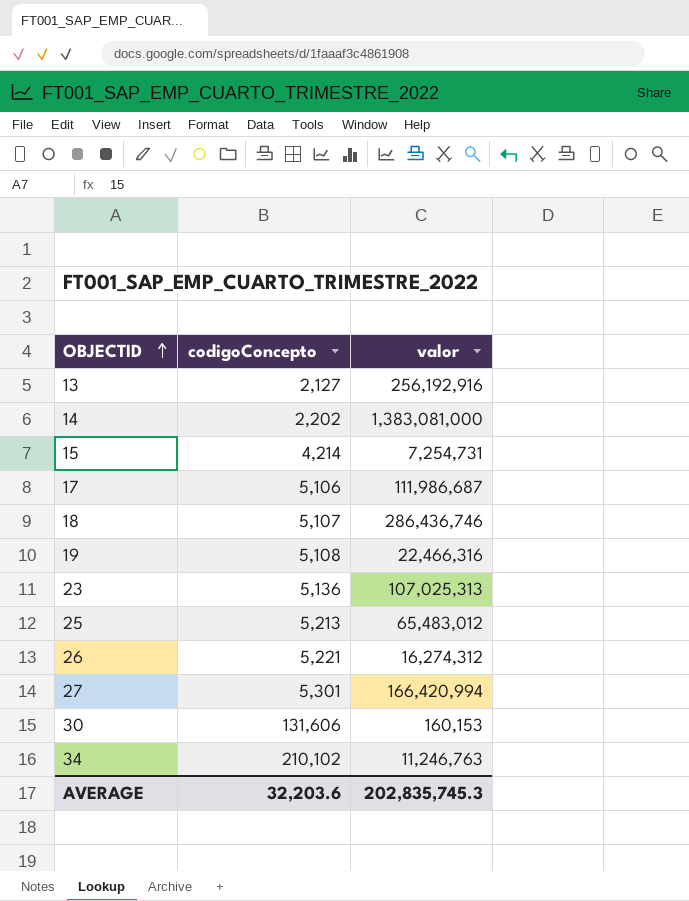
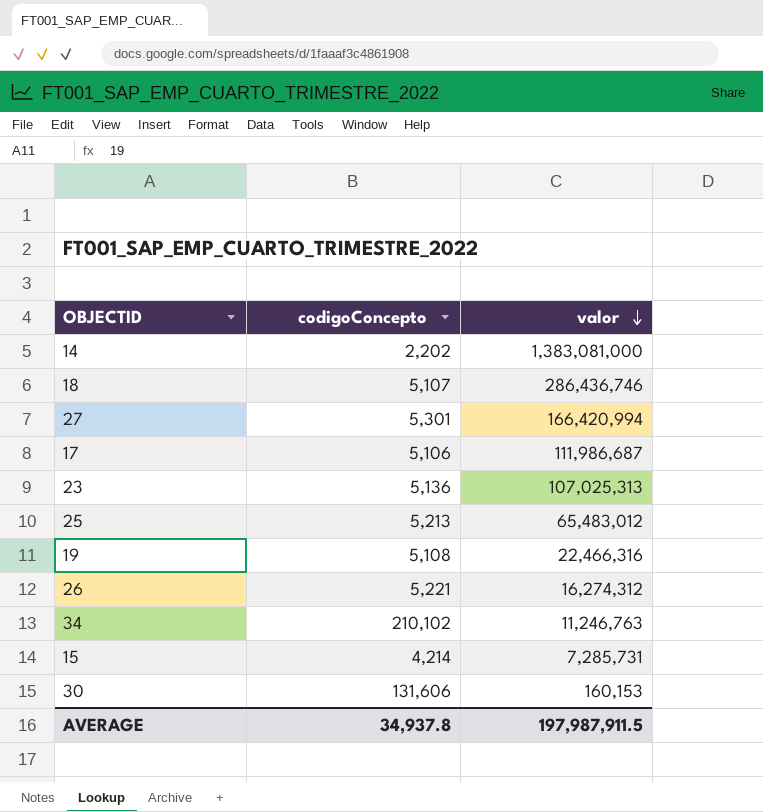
row order: OBJECTID ascending -> valor descending
row 13: 2,127 | 256,192,916 -> none
15 | valor: 7,254,731 -> 7,285,731
AVERAGE | codigoConcepto: 32,203.6 -> 34,937.8
AVERAGE | valor: 202,835,745.3 -> 197,987,911.5

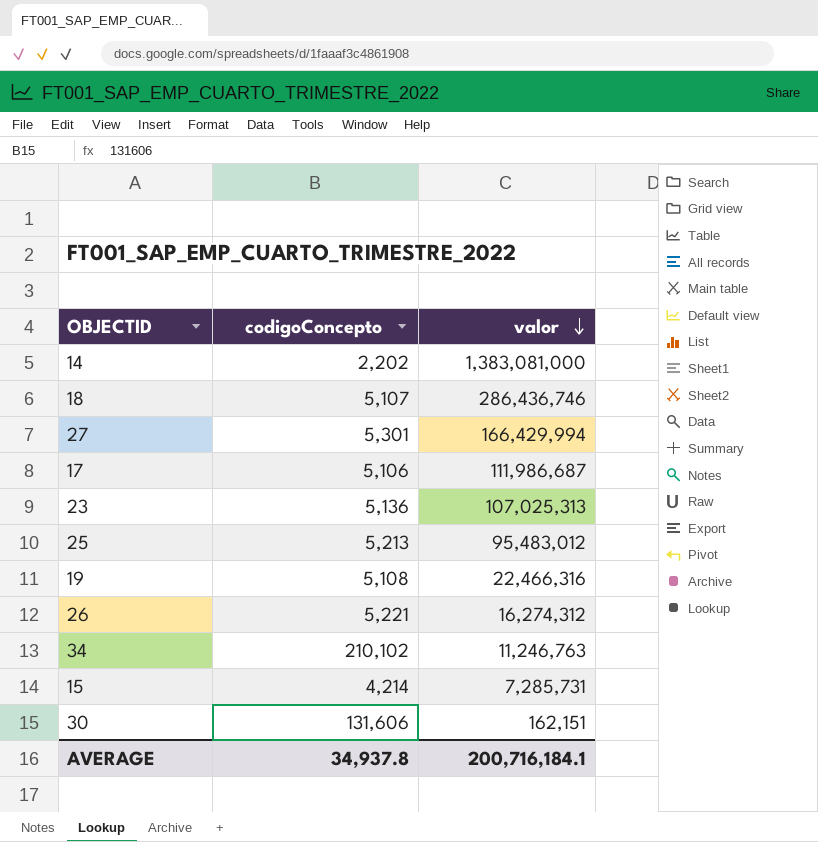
27 | valor: 166,420,994 -> 166,429,994
25 | valor: 65,483,012 -> 95,483,012
30 | valor: 160,153 -> 162,151
AVERAGE | valor: 197,987,911.5 -> 200,716,184.1

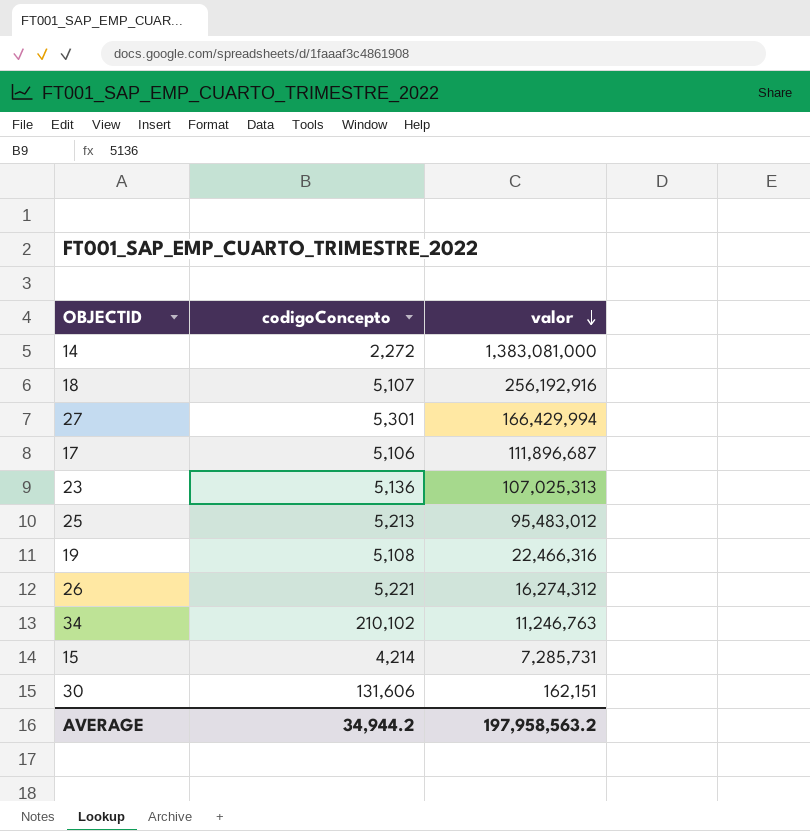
14 | codigoConcepto: 2,202 -> 2,272
18 | valor: 286,436,746 -> 256,192,916
17 | valor: 111,986,687 -> 111,896,687
AVERAGE | codigoConcepto: 34,937.8 -> 34,944.2
AVERAGE | valor: 200,716,184.1 -> 197,958,563.2

